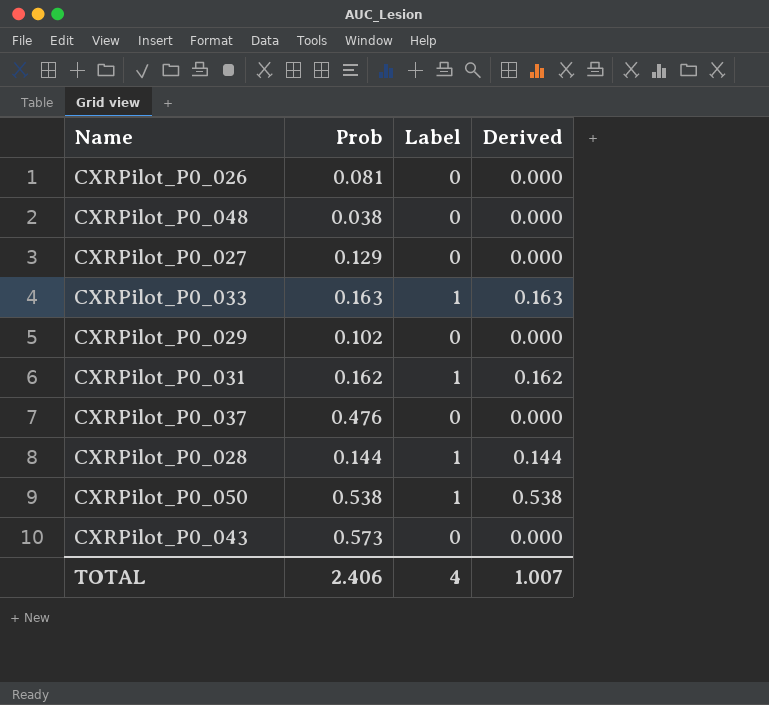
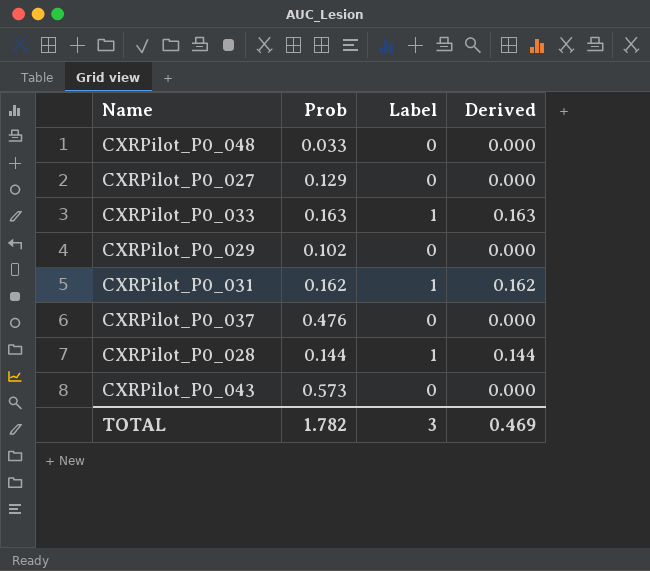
row CXRPilot_P0_026: 0.081 | 0 | 0.000 -> none
row CXRPilot_P0_050: 0.538 | 1 | 0.538 -> none
CXRPilot_P0_048 | Prob: 0.038 -> 0.033
TOTAL | Prob: 2.406 -> 1.782
TOTAL | Label: 4 -> 3
TOTAL | Derived: 1.007 -> 0.469

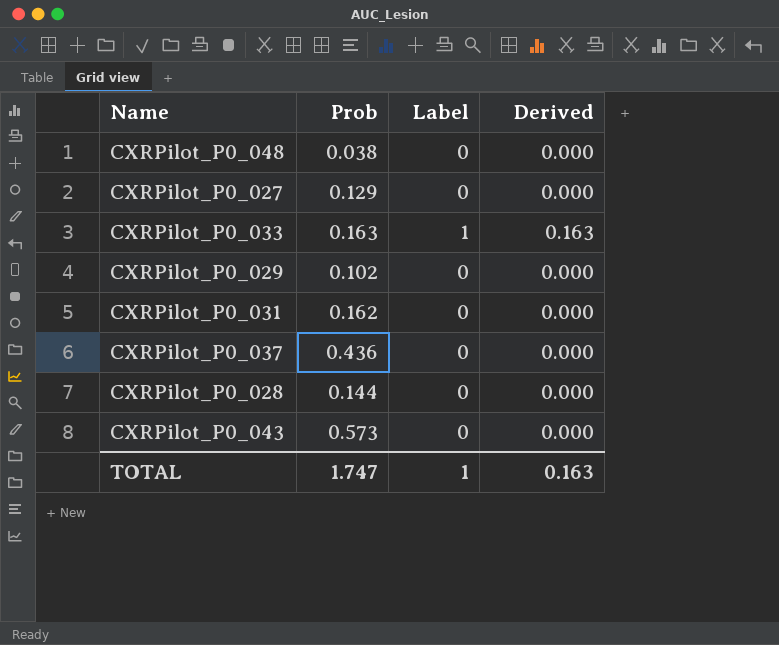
CXRPilot_P0_048 | Prob: 0.033 -> 0.038
CXRPilot_P0_031 | Label: 1 -> 0
CXRPilot_P0_031 | Derived: 0.162 -> 0.000
CXRPilot_P0_037 | Prob: 0.476 -> 0.436
CXRPilot_P0_028 | Label: 1 -> 0
CXRPilot_P0_028 | Derived: 0.144 -> 0.000
TOTAL | Prob: 1.782 -> 1.747
TOTAL | Label: 3 -> 1
TOTAL | Derived: 0.469 -> 0.163

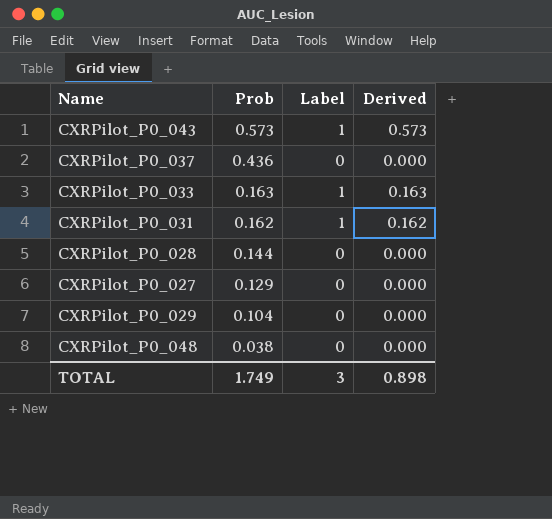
row order: none -> Prob descending
CXRPilot_P0_043 | Label: 0 -> 1
CXRPilot_P0_043 | Derived: 0.000 -> 0.573
CXRPilot_P0_031 | Label: 0 -> 1
CXRPilot_P0_031 | Derived: 0.000 -> 0.162
CXRPilot_P0_029 | Prob: 0.102 -> 0.104
TOTAL | Prob: 1.747 -> 1.749
TOTAL | Label: 1 -> 3
TOTAL | Derived: 0.163 -> 0.898

